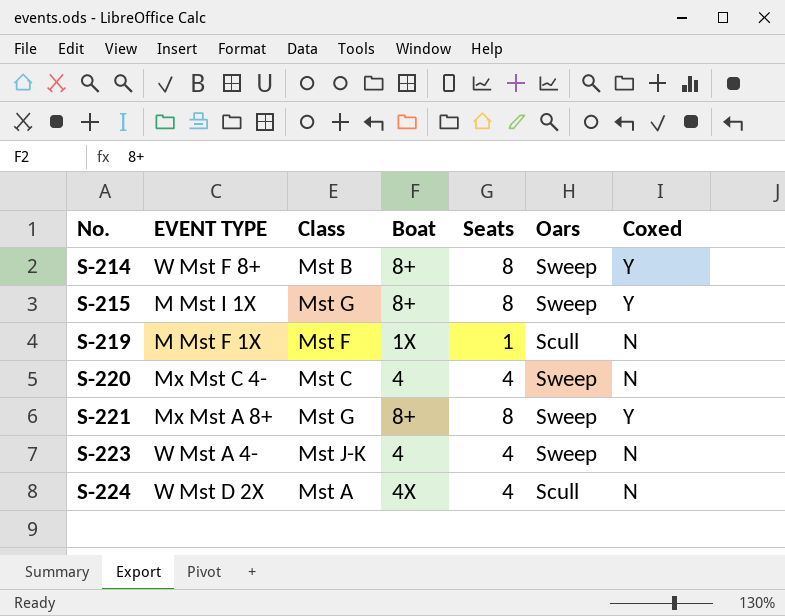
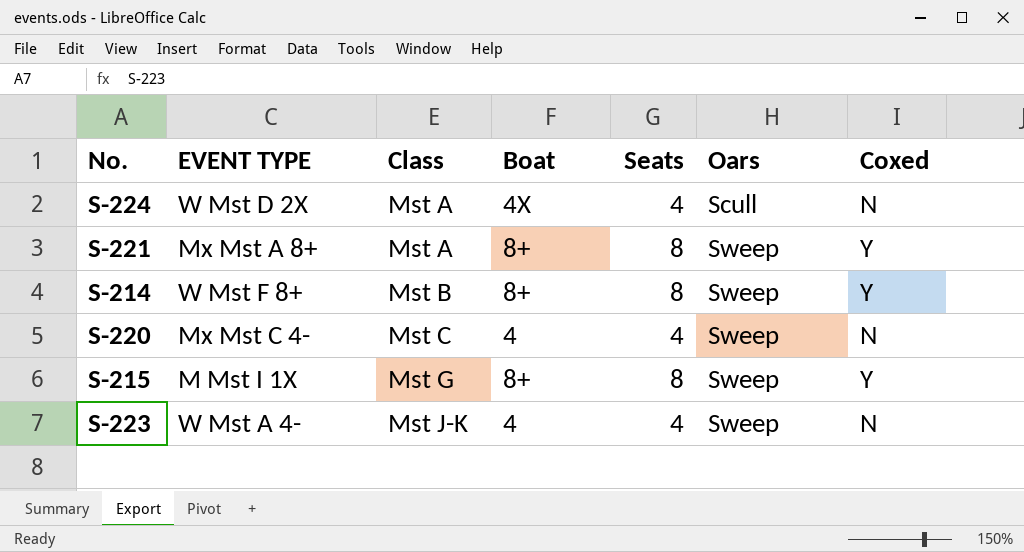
row order: No. ascending -> Class ascending
row S-219: M Mst F 1X | Mst F | 1X | 1 | Scull | N -> none
S-221 | Class: Mst G -> Mst A

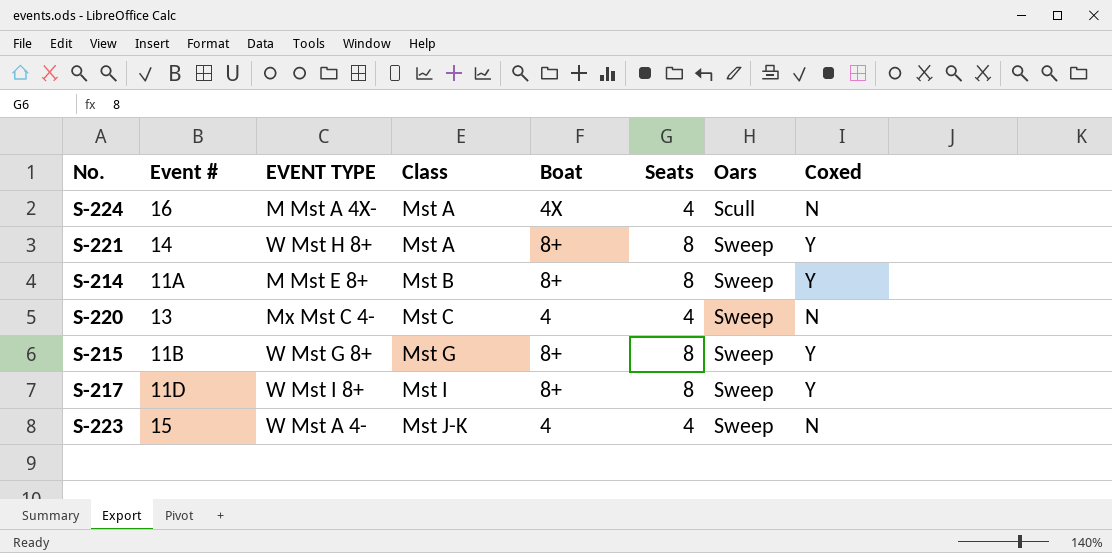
column Event # | position: none -> 2
S-224 | EVENT TYPE: W Mst D 2X -> M Mst A 4X-
S-221 | EVENT TYPE: Mx Mst A 8+ -> W Mst H 8+
S-214 | EVENT TYPE: W Mst F 8+ -> M Mst E 8+
S-215 | EVENT TYPE: M Mst I 1X -> W Mst G 8+
row S-217: none -> 11D | W Mst I 8+ | Mst I | 8+ | 8 | Sweep | Y

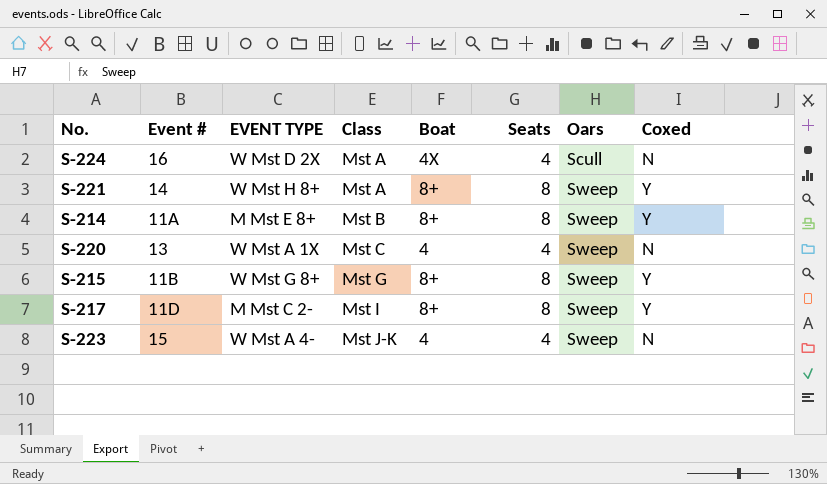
S-224 | EVENT TYPE: M Mst A 4X- -> W Mst D 2X
S-220 | EVENT TYPE: Mx Mst C 4- -> W Mst A 1X
S-217 | EVENT TYPE: W Mst I 8+ -> M Mst C 2-

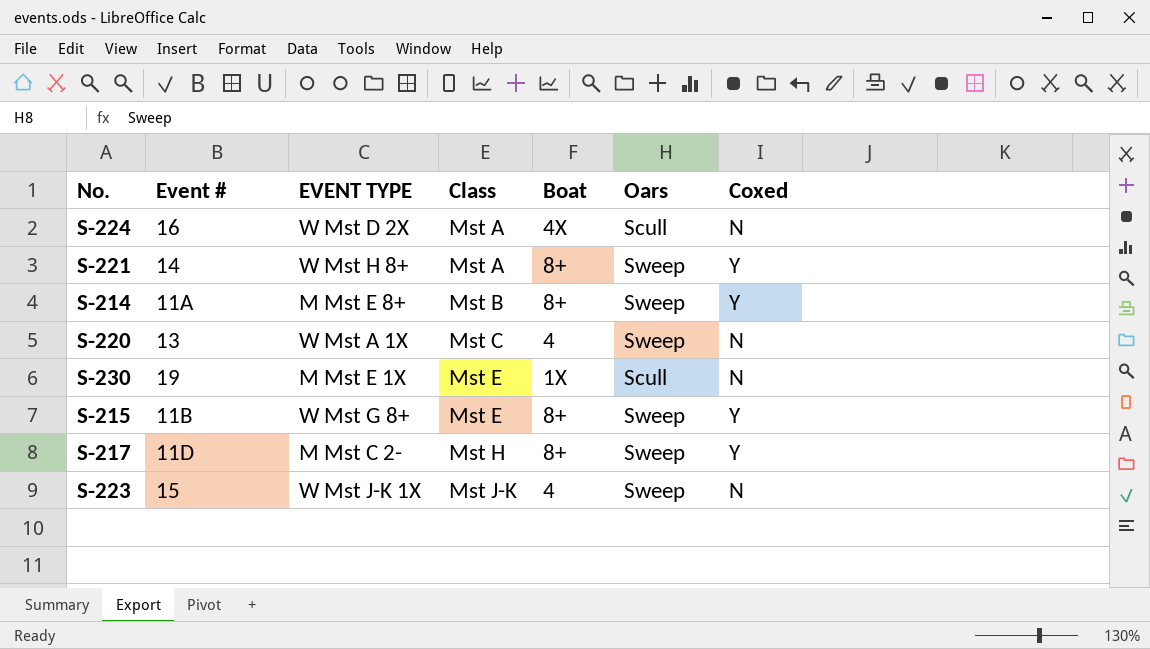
column Seats | position: 6 -> none
row S-230: none -> 19 | M Mst E 1X | Mst E | 1X | Scull | N
S-215 | Class: Mst G -> Mst E
S-217 | Class: Mst I -> Mst H
S-223 | EVENT TYPE: W Mst A 4- -> W Mst J-K 1X

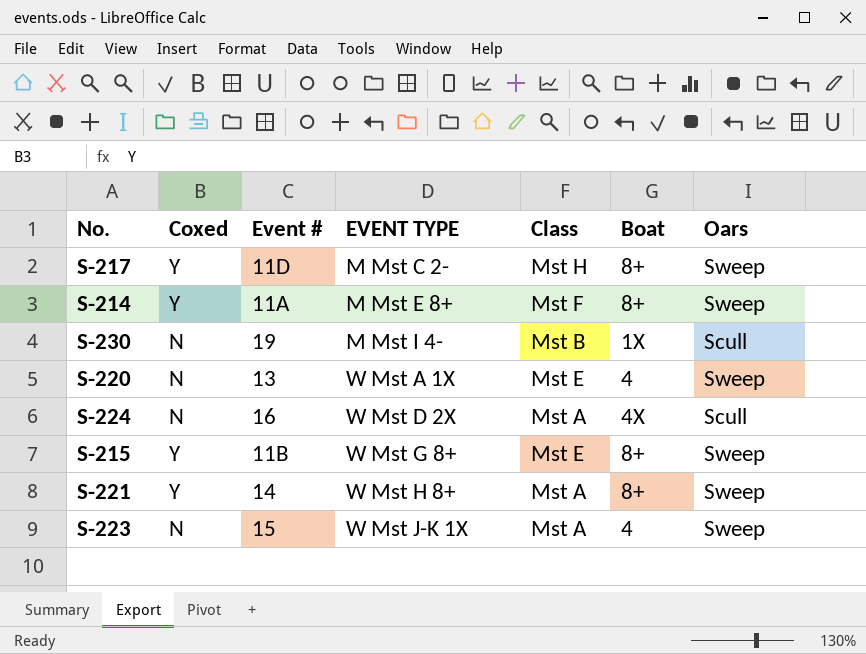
row order: Class ascending -> EVENT TYPE ascending
column Coxed | position: 7 -> 2
S-214 | Class: Mst B -> Mst F
S-230 | EVENT TYPE: M Mst E 1X -> M Mst I 4-
S-230 | Class: Mst E -> Mst B
S-220 | Class: Mst C -> Mst E
S-223 | Class: Mst J-K -> Mst A

